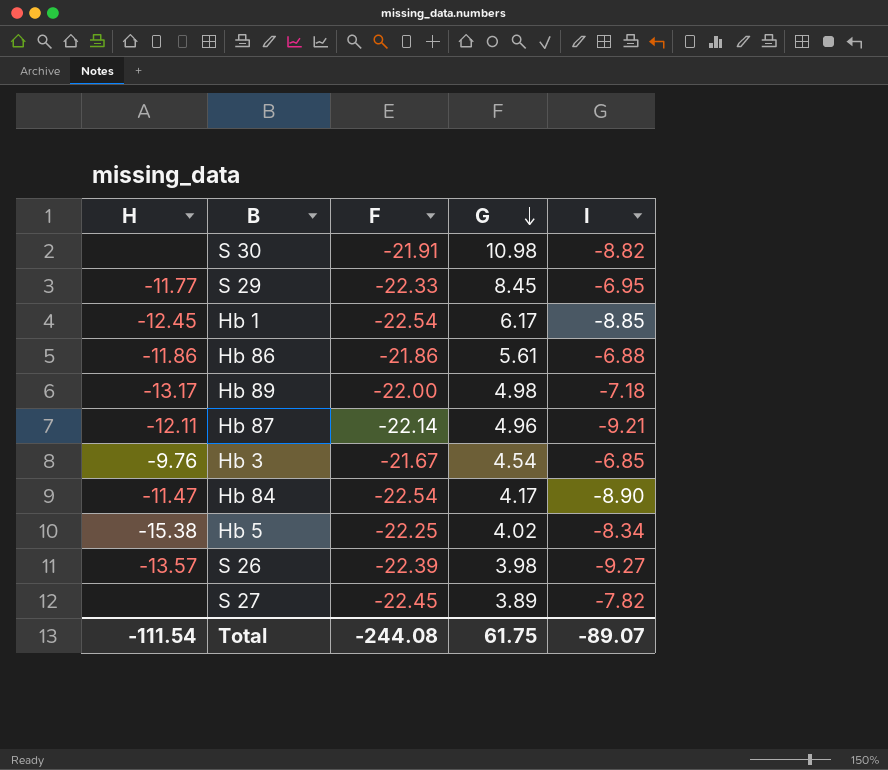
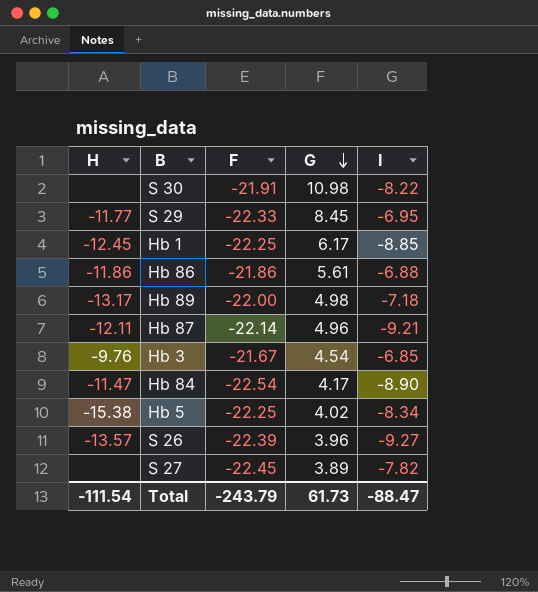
S 30 | I: -8.82 -> -8.22
Hb 1 | F: -22.54 -> -22.25
S 26 | G: 3.98 -> 3.96
Total | F: -244.08 -> -243.79
Total | G: 61.75 -> 61.73
Total | I: -89.07 -> -88.47

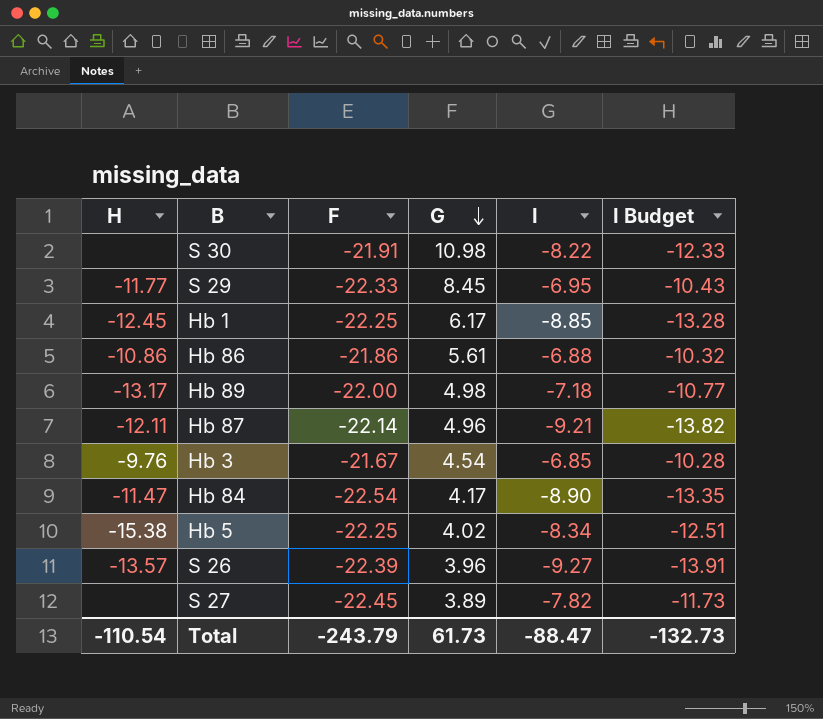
column I Budget | formula: none -> [I] * 1.5
Hb 86 | H: -11.86 -> -10.86
Total | H: -111.54 -> -110.54

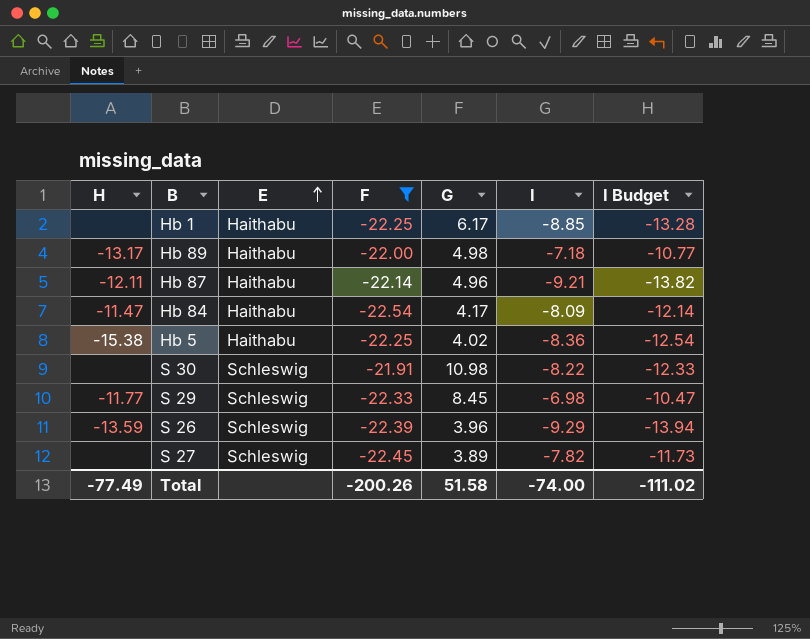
filter: none -> F <= -21.91
row order: G descending -> E ascending
column E | position: none -> 3
Hb 1 | H: -12.45 -> none
Hb 84 | I: -8.90 -> -8.09
Hb 84 | I Budget: -13.35 -> -12.14
Hb 5 | I: -8.34 -> -8.36
Hb 5 | I Budget: -12.51 -> -12.54
S 29 | I: -6.95 -> -6.98
S 29 | I Budget: -10.43 -> -10.47
S 26 | H: -13.57 -> -13.59
S 26 | I: -9.27 -> -9.29
S 26 | I Budget: -13.91 -> -13.94
Total | H: -110.54 -> -77.49
Total | F: -243.79 -> -200.26
Total | G: 61.73 -> 51.58
Total | I: -88.47 -> -74.00
Total | I Budget: -132.73 -> -111.02

